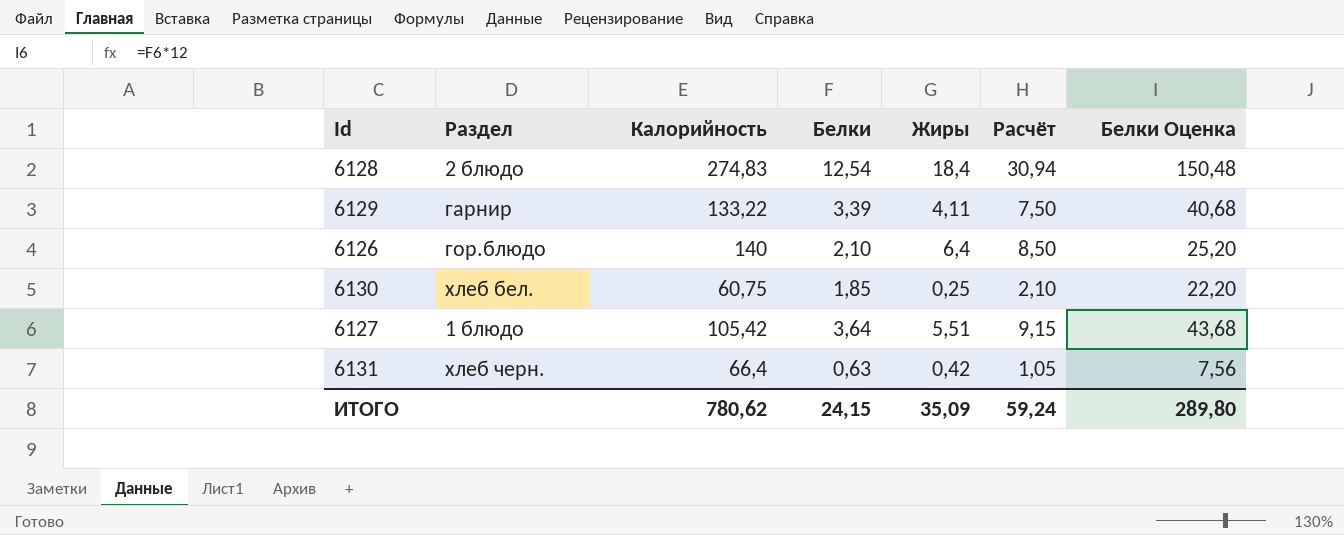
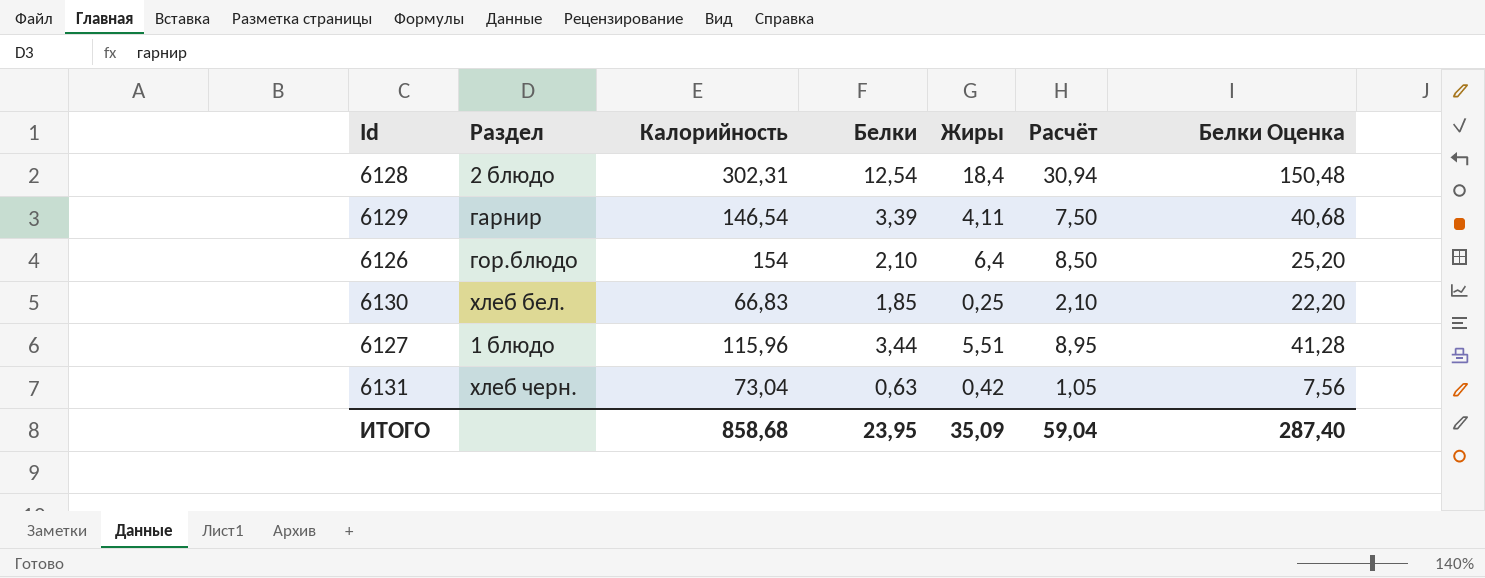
6128 | Калорийность: 274,83 -> 302,31
6129 | Калорийность: 133,22 -> 146,54
6126 | Калорийность: 140 -> 154
6130 | Калорийность: 60,75 -> 66,83
6127 | Калорийность: 105,42 -> 115,96
6127 | Белки: 3,64 -> 3,44
6127 | Расчёт: 9,15 -> 8,95
6127 | Белки Оценка: 43,68 -> 41,28
6131 | Калорийность: 66,4 -> 73,04
ИТОГО | Калорийность: 780,62 -> 858,68
ИТОГО | Белки: 24,15 -> 23,95
ИТОГО | Расчёт: 59,24 -> 59,04
ИТОГО | Белки Оценка: 289,80 -> 287,40

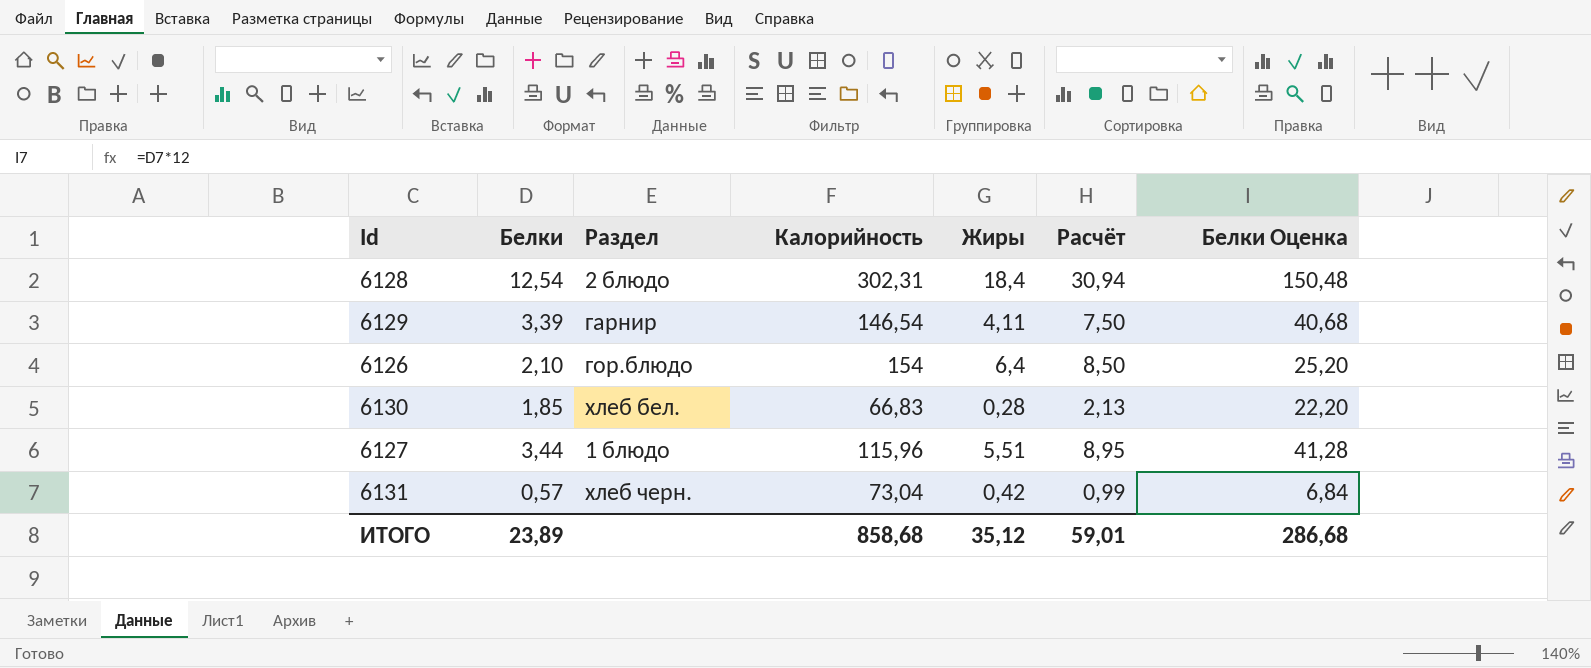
column Белки | position: 4 -> 2
6130 | Жиры: 0,25 -> 0,28
6130 | Расчёт: 2,10 -> 2,13
6131 | Белки: 0,63 -> 0,57
6131 | Расчёт: 1,05 -> 0,99
6131 | Белки Оценка: 7,56 -> 6,84
ИТОГО | Белки: 23,95 -> 23,89
ИТОГО | Жиры: 35,09 -> 35,12
ИТОГО | Расчёт: 59,04 -> 59,01
ИТОГО | Белки Оценка: 287,40 -> 286,68

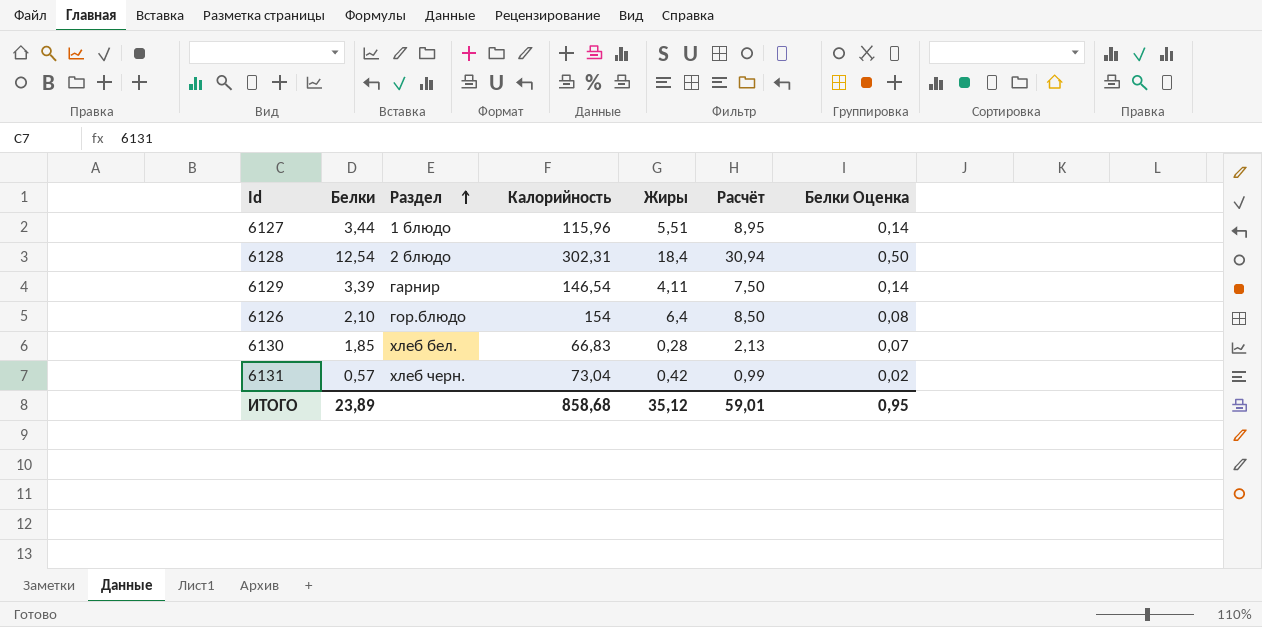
row order: none -> Раздел ascending
column Белки Оценка | formula: [Белки] * 12 -> [Белки] * 0,04
ИТОГО | Белки Оценка: 286,68 -> 0,95

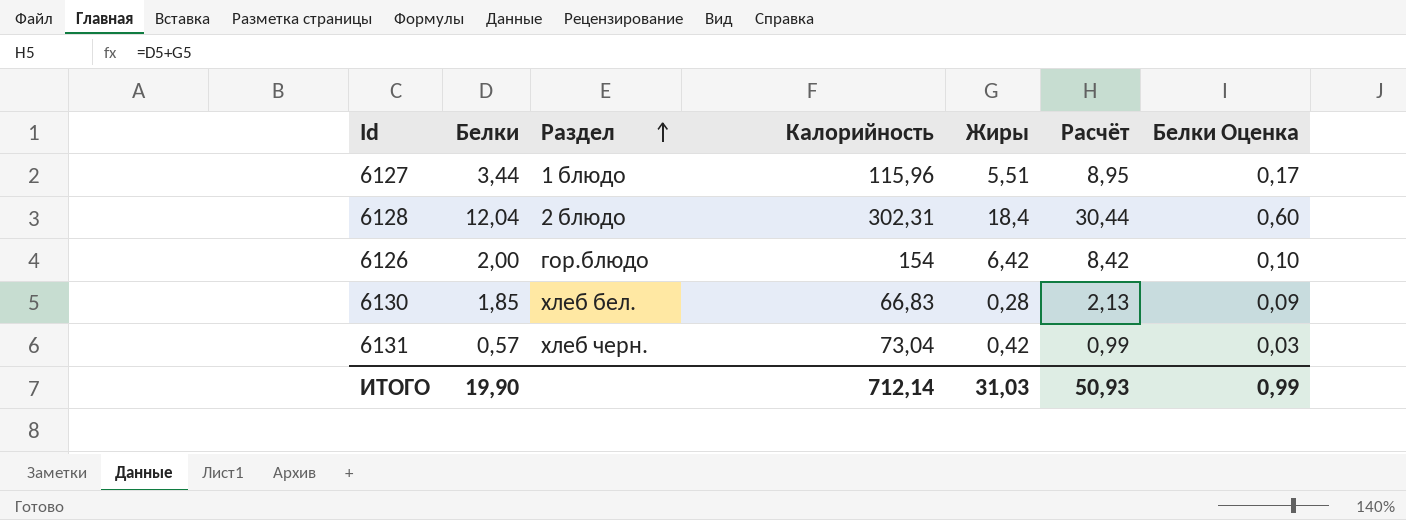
column Белки Оценка | formula: [Белки] * 0,04 -> [Белки] * 0,05
row 6129: 3,39 | гарнир | 146,54 | 4,11 | 7,50 | 0,14 -> none
6128 | Белки: 12,54 -> 12,04
6128 | Расчёт: 30,94 -> 30,44
6126 | Белки: 2,10 -> 2,00
6126 | Жиры: 6,4 -> 6,42
6126 | Расчёт: 8,50 -> 8,42
ИТОГО | Белки: 23,89 -> 19,90
ИТОГО | Калорийность: 858,68 -> 712,14
ИТОГО | Жиры: 35,12 -> 31,03
ИТОГО | Расчёт: 59,01 -> 50,93
ИТОГО | Белки Оценка: 0,95 -> 0,99

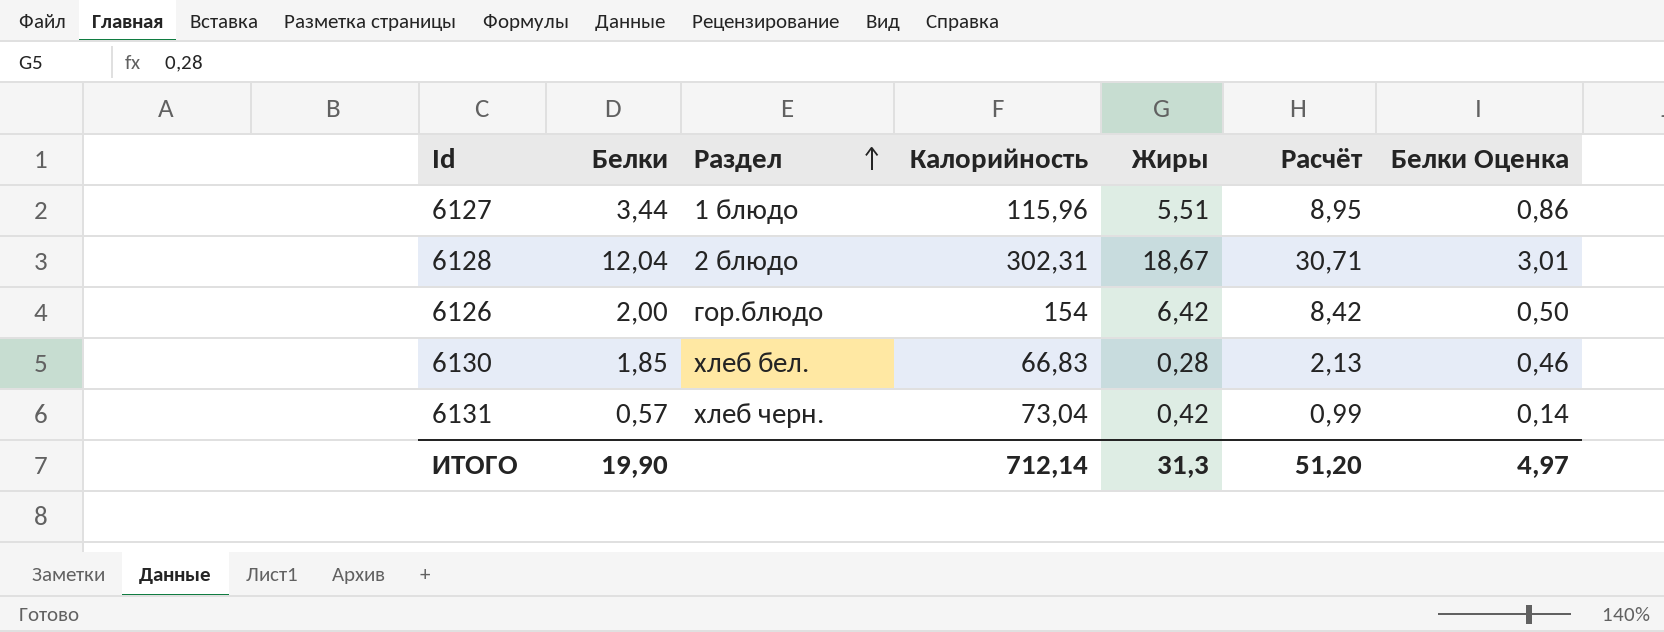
column Белки Оценка | formula: [Белки] * 0,05 -> [Белки] * 0,25
6128 | Жиры: 18,4 -> 18,67
6128 | Расчёт: 30,44 -> 30,71
ИТОГО | Жиры: 31,03 -> 31,3
ИТОГО | Расчёт: 50,93 -> 51,20
ИТОГО | Белки Оценка: 0,99 -> 4,97

